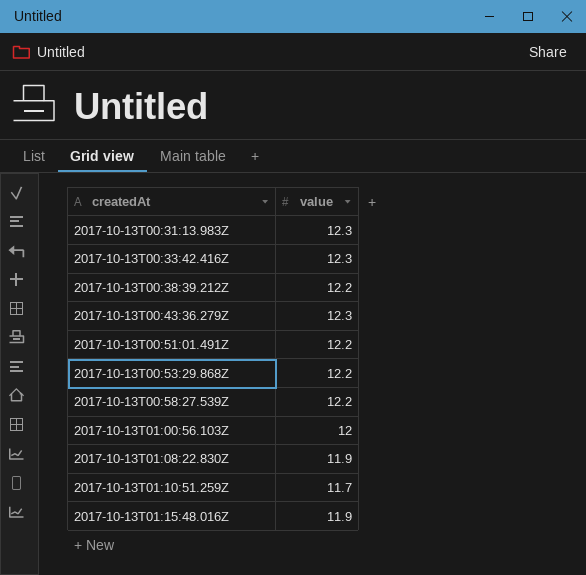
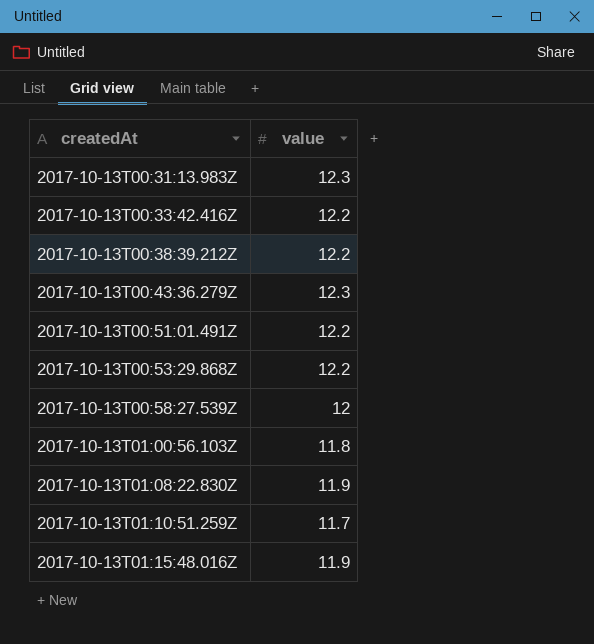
2017-10-13T00:33:42.416Z | value: 12.3 -> 12.2
2017-10-13T00:58:27.539Z | value: 12.2 -> 12
2017-10-13T01:00:56.103Z | value: 12 -> 11.8

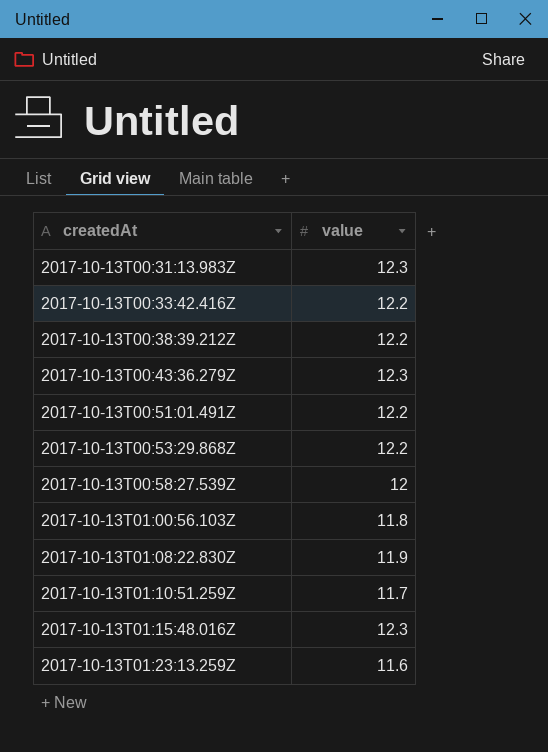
2017-10-13T01:15:48.016Z | value: 11.9 -> 12.3
row 2017-10-13T01:23:13.259Z: none -> 11.6

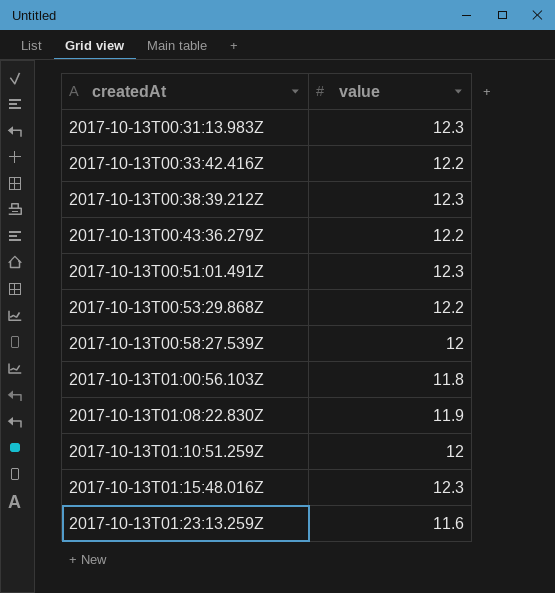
2017-10-13T00:38:39.212Z | value: 12.2 -> 12.3
2017-10-13T00:43:36.279Z | value: 12.3 -> 12.2
2017-10-13T00:51:01.491Z | value: 12.2 -> 12.3
2017-10-13T01:10:51.259Z | value: 11.7 -> 12

